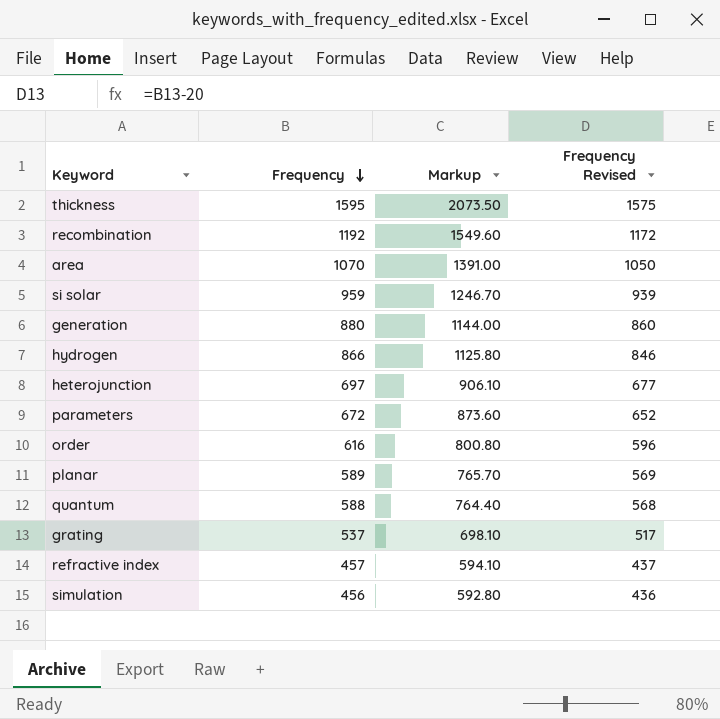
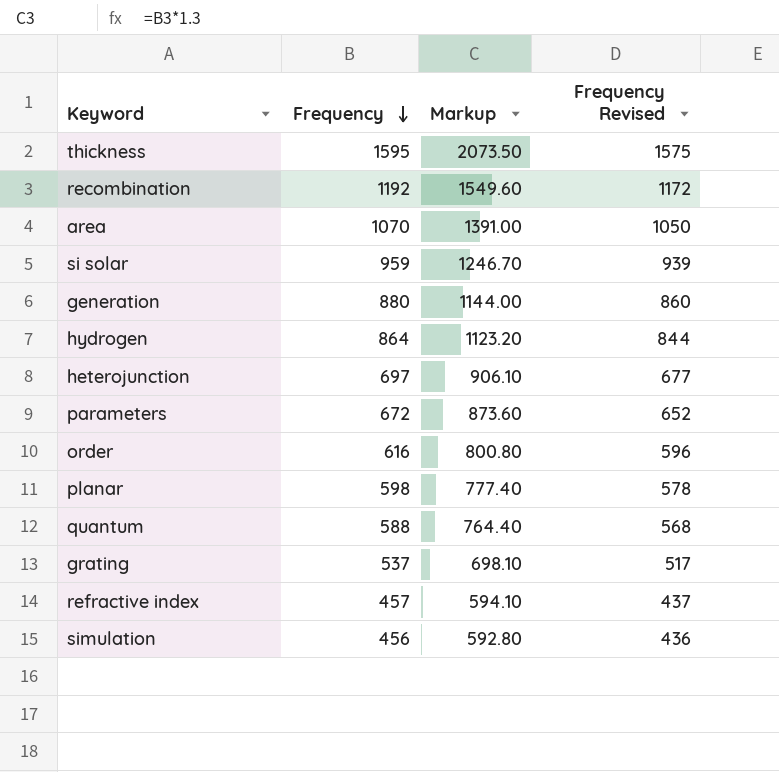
hydrogen | Frequency: 866 -> 864
hydrogen | Markup: 1125.80 -> 1123.20
hydrogen | Frequency Revised: 846 -> 844
planar | Frequency: 589 -> 598
planar | Markup: 765.70 -> 777.40
planar | Frequency Revised: 569 -> 578

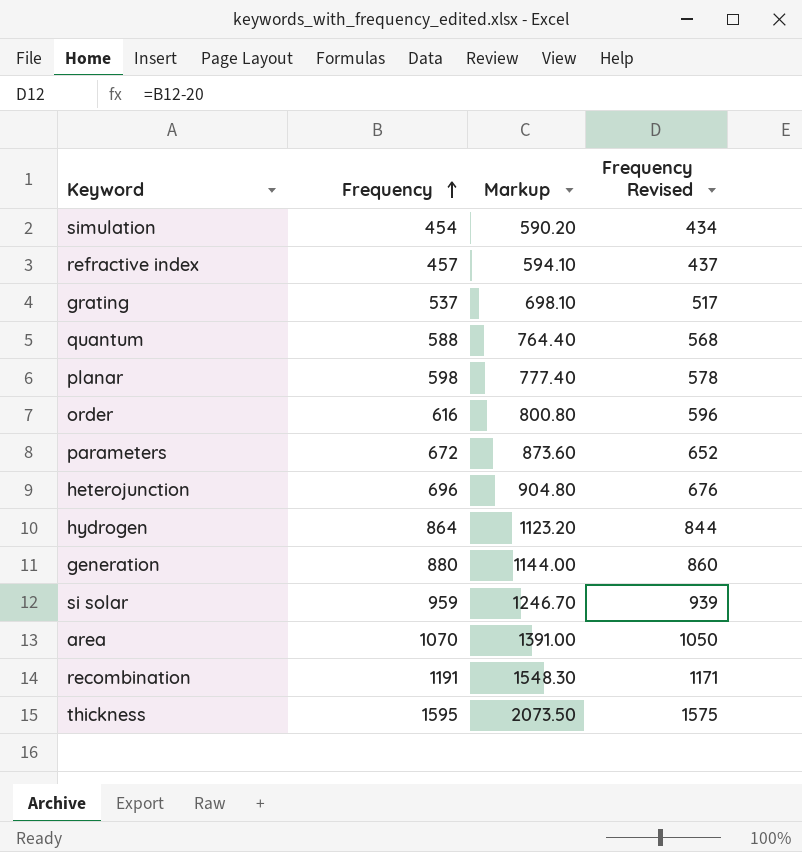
row order: Frequency descending -> Frequency ascending
simulation | Frequency: 456 -> 454
simulation | Markup: 592.80 -> 590.20
simulation | Frequency Revised: 436 -> 434
heterojunction | Frequency: 697 -> 696
heterojunction | Markup: 906.10 -> 904.80
heterojunction | Frequency Revised: 677 -> 676
recombination | Frequency: 1192 -> 1191
recombination | Markup: 1549.60 -> 1548.30
recombination | Frequency Revised: 1172 -> 1171

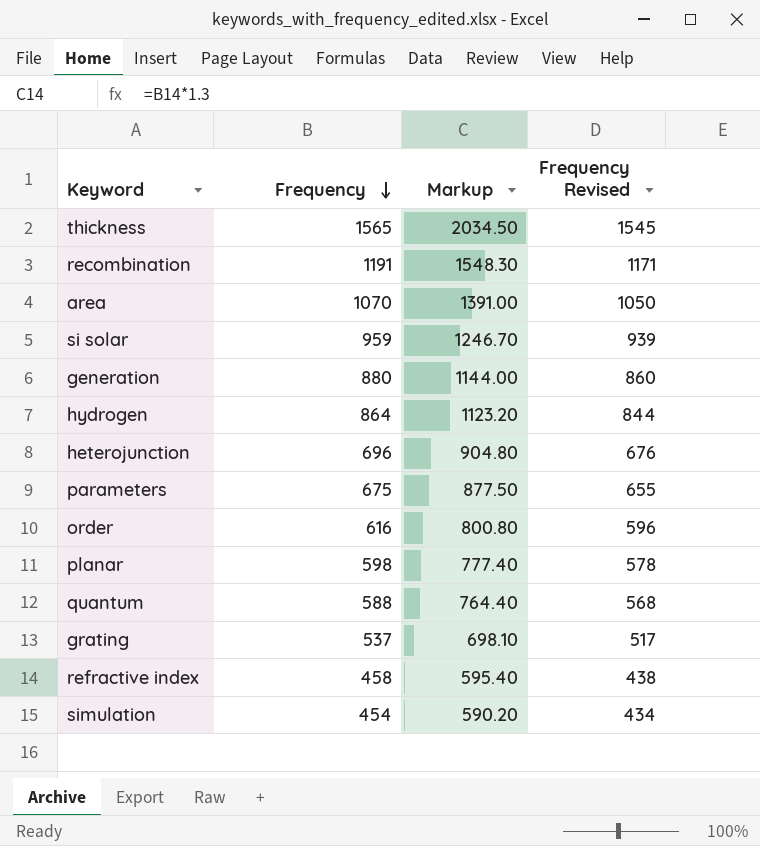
row order: Frequency ascending -> Frequency descending
thickness | Frequency: 1595 -> 1565
thickness | Markup: 2073.50 -> 2034.50
thickness | Frequency Revised: 1575 -> 1545
parameters | Frequency: 672 -> 675
parameters | Markup: 873.60 -> 877.50
parameters | Frequency Revised: 652 -> 655
refractive index | Frequency: 457 -> 458
refractive index | Markup: 594.10 -> 595.40
refractive index | Frequency Revised: 437 -> 438

